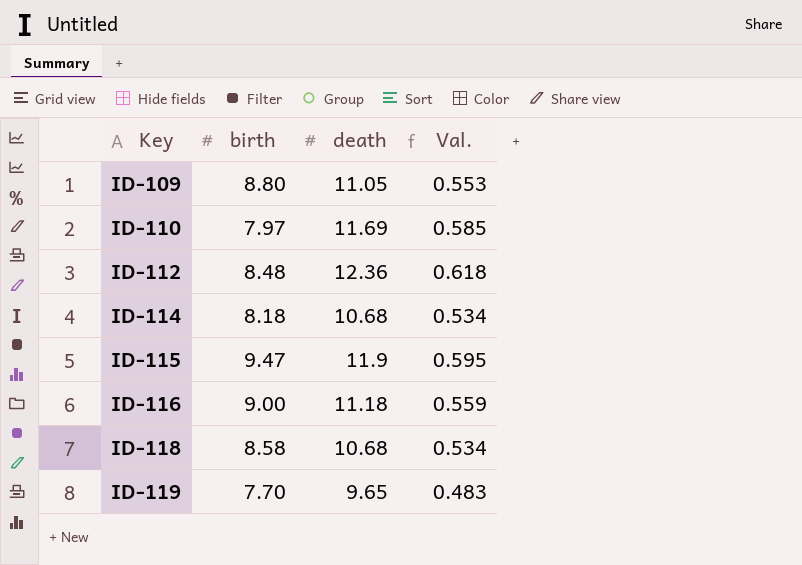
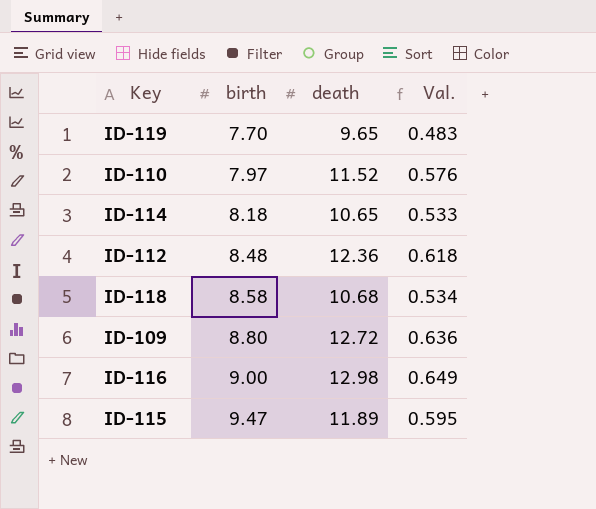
row order: Key ascending -> birth ascending
ID-110 | death: 11.69 -> 11.52
ID-110 | Val.: 0.585 -> 0.576
ID-114 | death: 10.68 -> 10.65
ID-114 | Val.: 0.534 -> 0.533
ID-109 | death: 11.05 -> 12.72
ID-109 | Val.: 0.553 -> 0.636
ID-116 | death: 11.18 -> 12.98
ID-116 | Val.: 0.559 -> 0.649
ID-115 | death: 11.9 -> 11.89

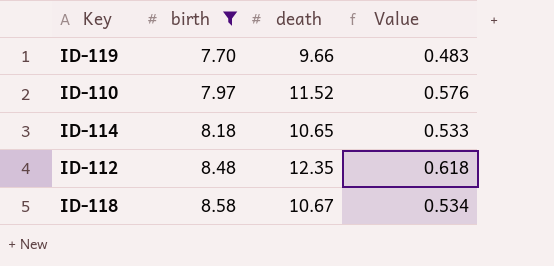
filter: none -> birth <= 8.58
column name: Val. -> Value
ID-119 | death: 9.65 -> 9.66
ID-112 | death: 12.36 -> 12.35
ID-118 | death: 10.68 -> 10.67

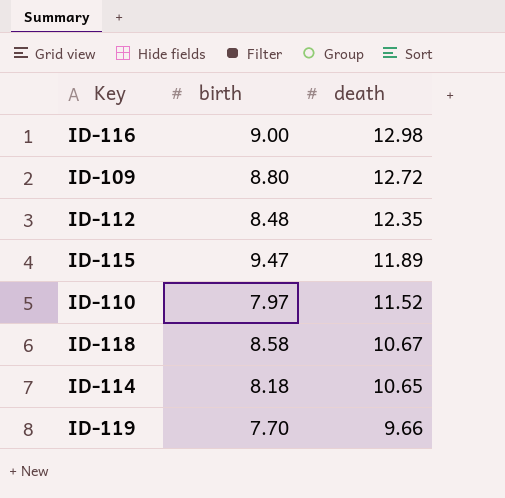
filter: birth <= 8.58 -> none
row order: birth ascending -> death descending
column Value | formula: [death] * 0.05 -> none

